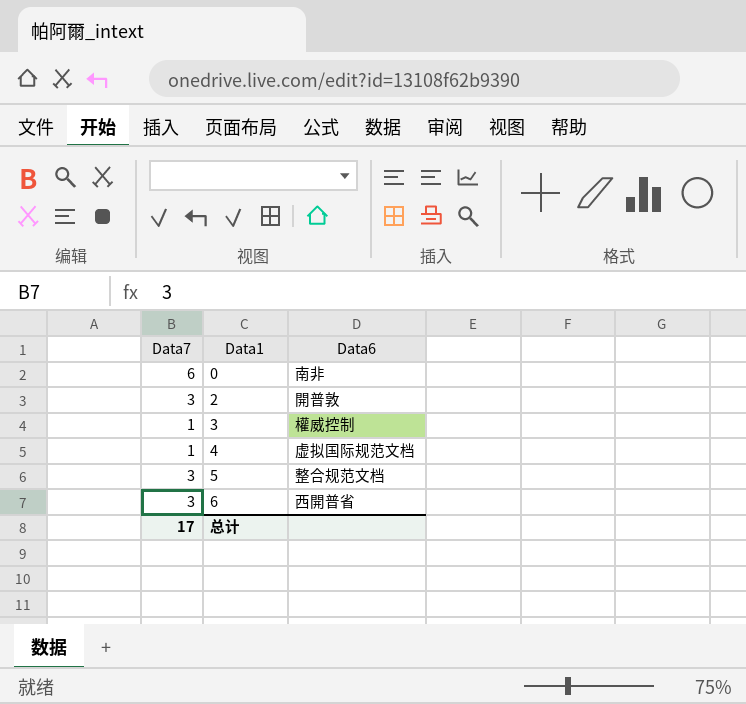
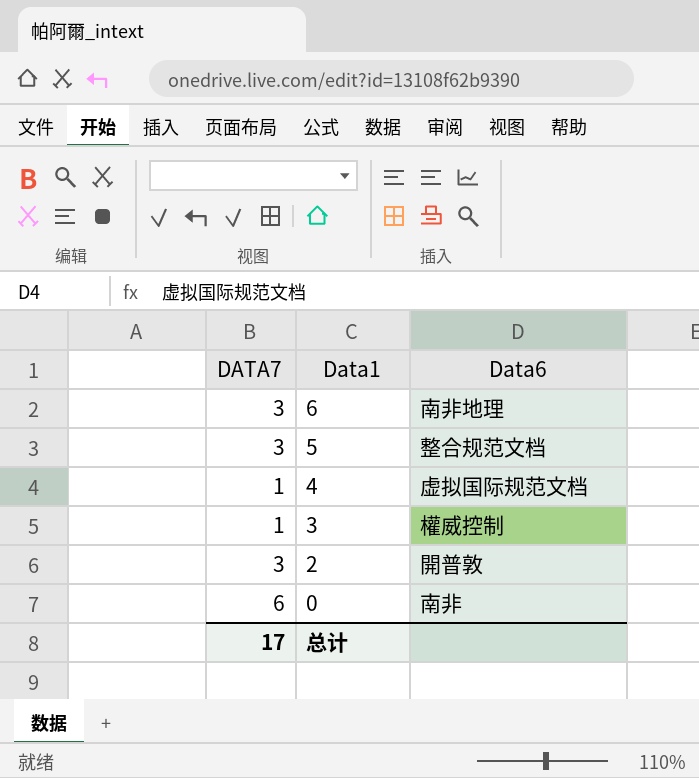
row order: Data1 ascending -> Data1 descending
column name: Data7 -> DATA7
6 | Data6: 西開普省 -> 南非地理

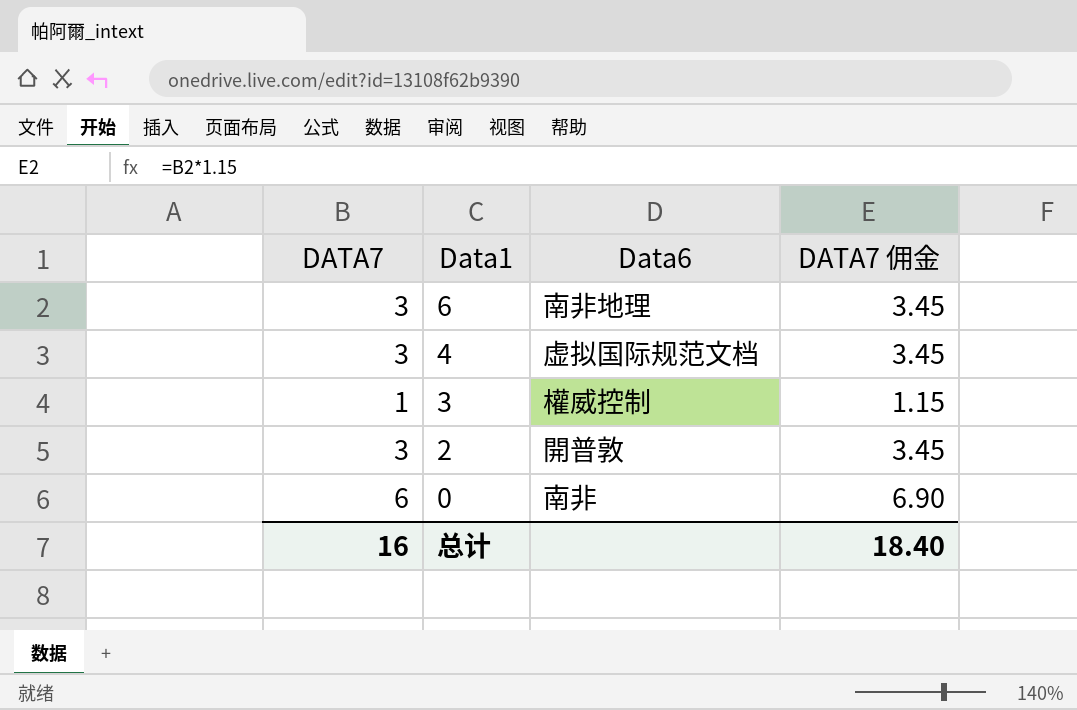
column DATA7 佣金 | formula: none -> [DATA7] * 1.15
row 5: 3 | 整合规范文档 -> none
4 | DATA7: 1 -> 3
总计 | DATA7: 17 -> 16

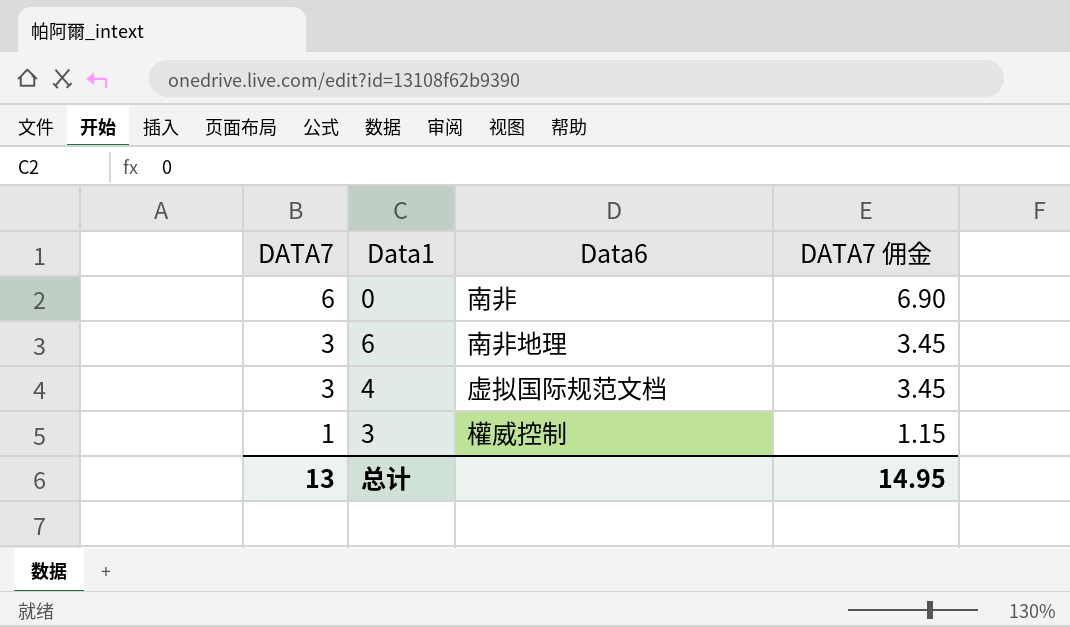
row order: Data1 descending -> DATA7 descending
row 2: 3 | 開普敦 | 3.45 -> none
总计 | DATA7: 16 -> 13
总计 | DATA7 佣金: 18.40 -> 14.95

